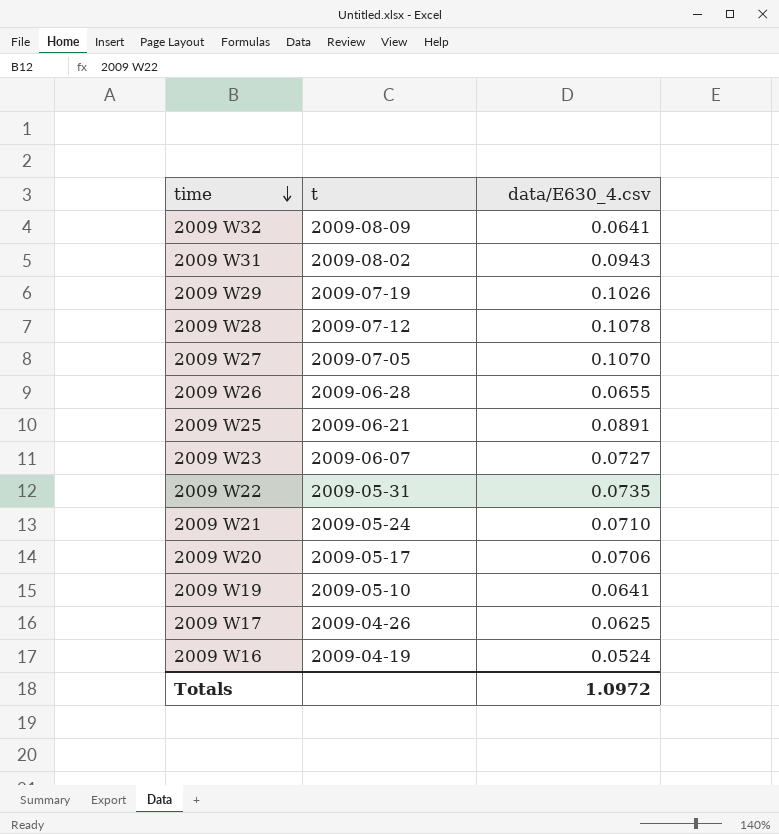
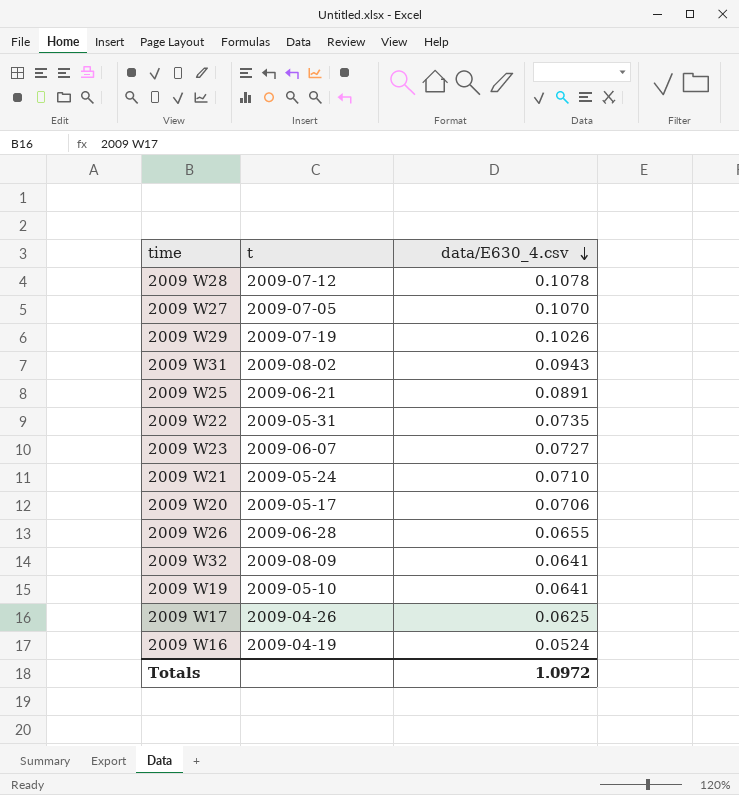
row order: time descending -> data/E630_4.csv descending

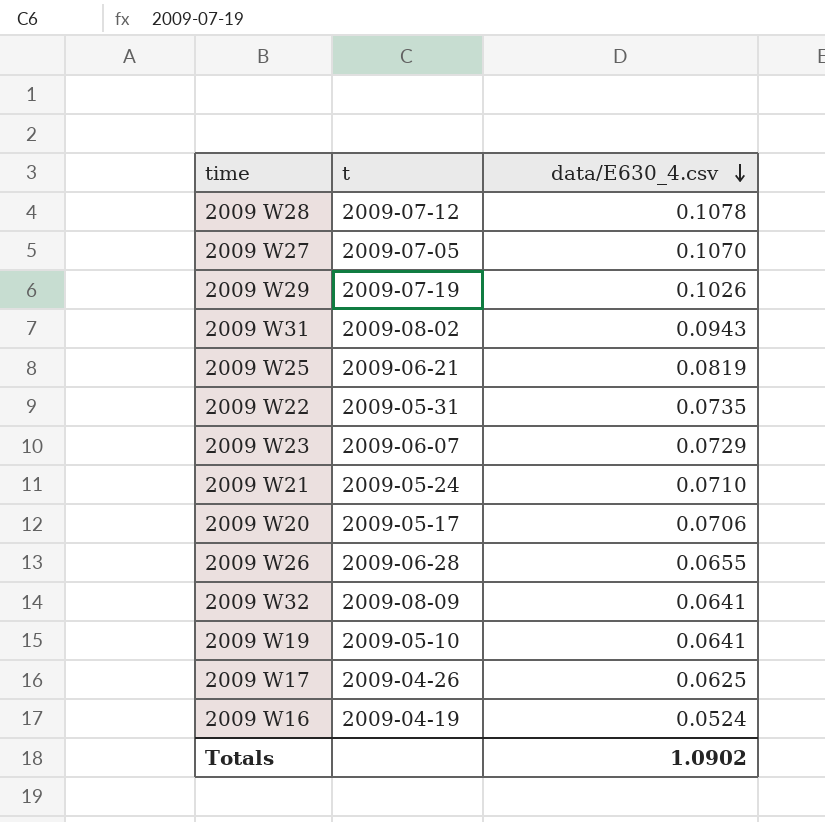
2009 W25 | data/E630_4.csv: 0.0891 -> 0.0819
2009 W23 | data/E630_4.csv: 0.0727 -> 0.0729
Totals | data/E630_4.csv: 1.0972 -> 1.0902

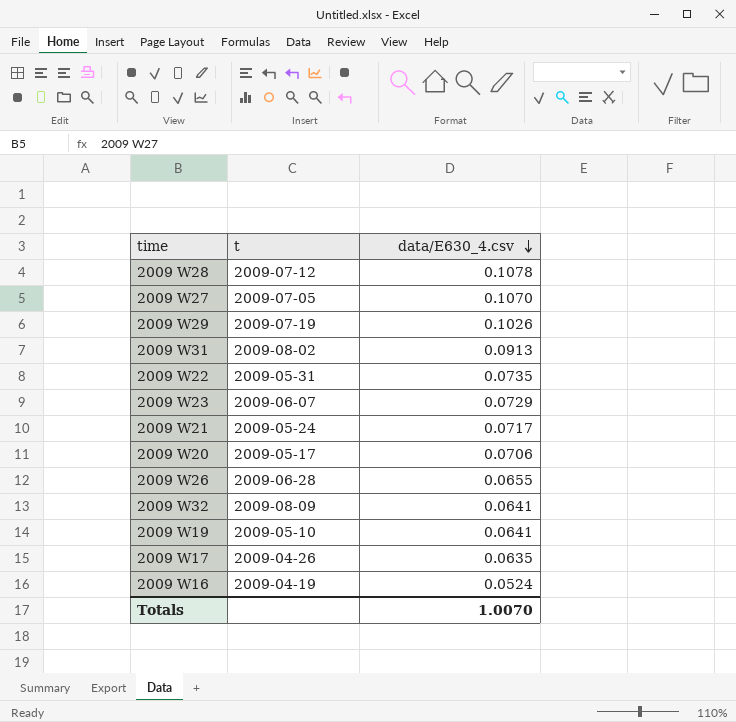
row 2009 W25: 2009-06-21 | 0.0819 -> none
2009 W31 | data/E630_4.csv: 0.0943 -> 0.0913
2009 W21 | data/E630_4.csv: 0.0710 -> 0.0717
2009 W17 | data/E630_4.csv: 0.0625 -> 0.0635
Totals | data/E630_4.csv: 1.0902 -> 1.0070

